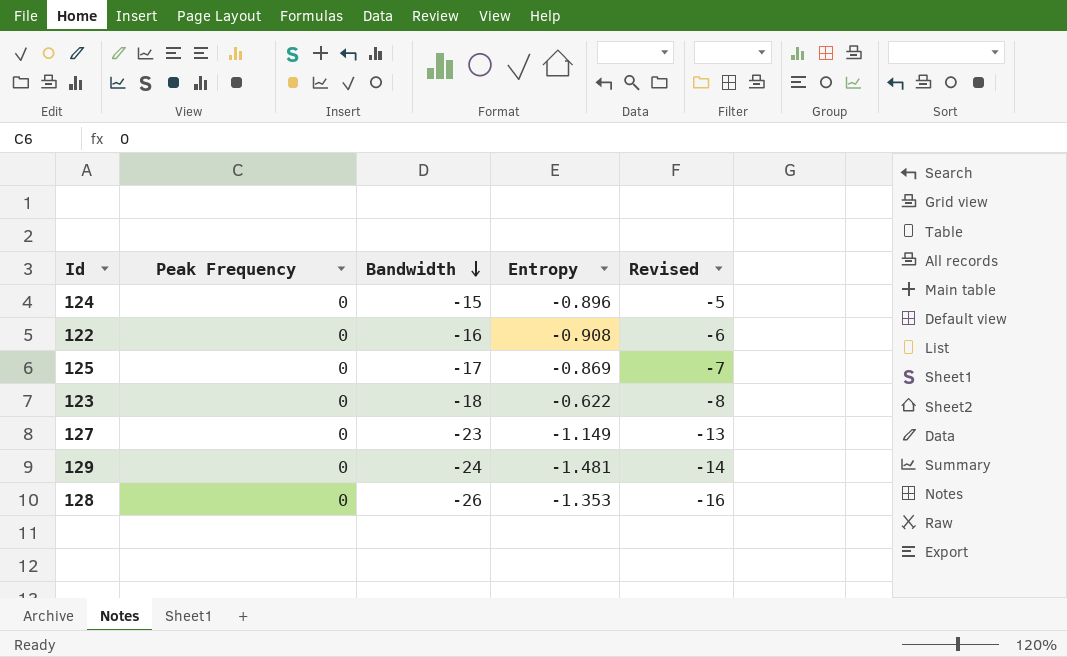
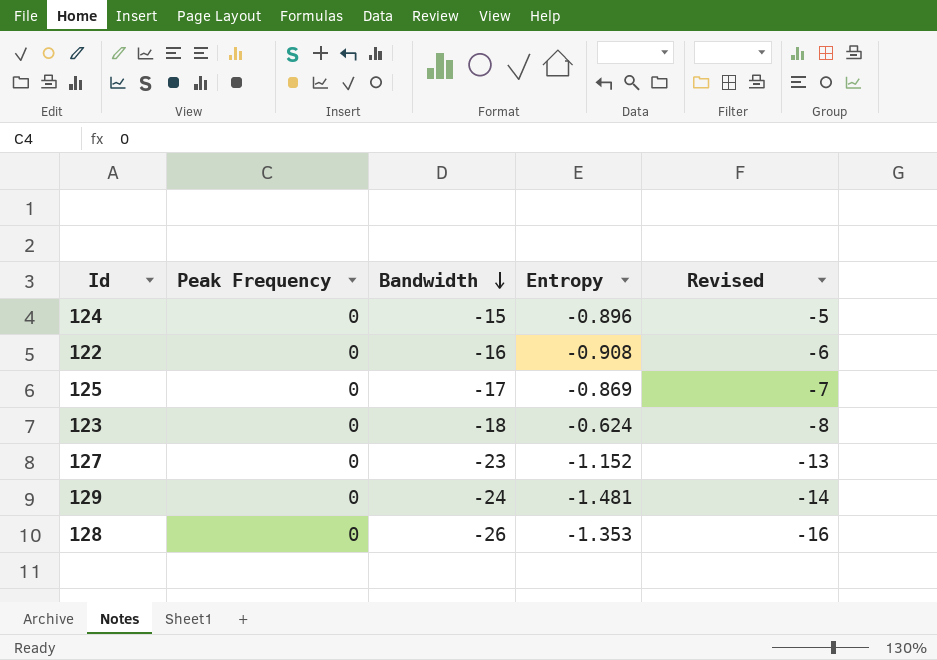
123 | Entropy: -0.622 -> -0.624
127 | Entropy: -1.149 -> -1.152

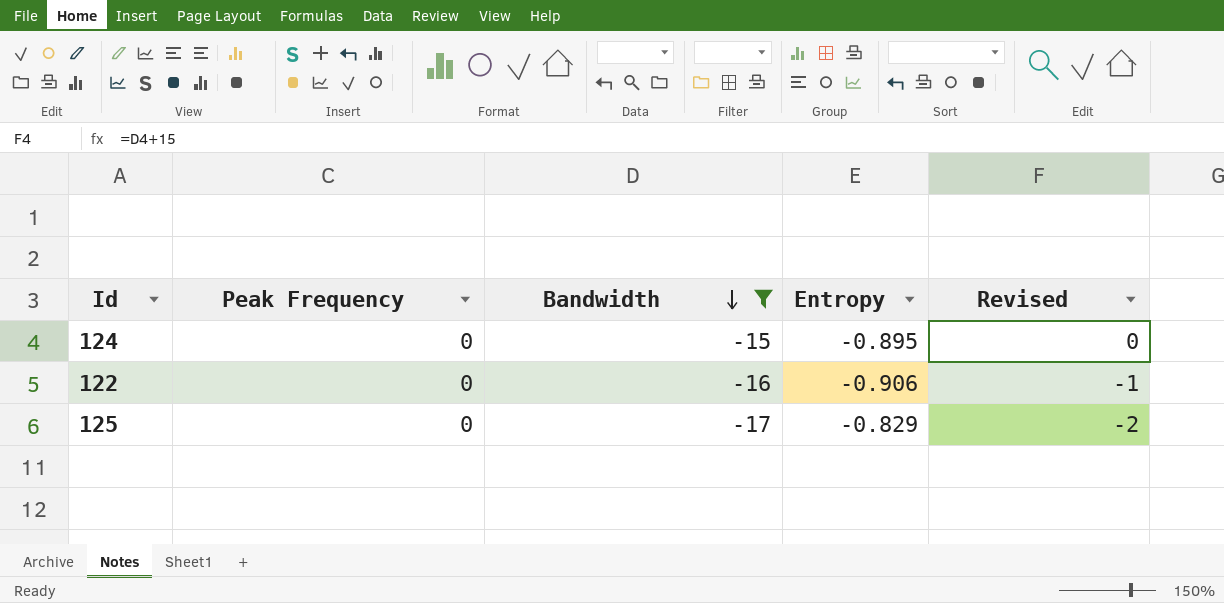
filter: none -> Bandwidth >= -17
column Revised | formula: [Bandwidth] + 10 -> [Bandwidth] + 15
124 | Entropy: -0.896 -> -0.895
122 | Entropy: -0.908 -> -0.906
125 | Entropy: -0.869 -> -0.829

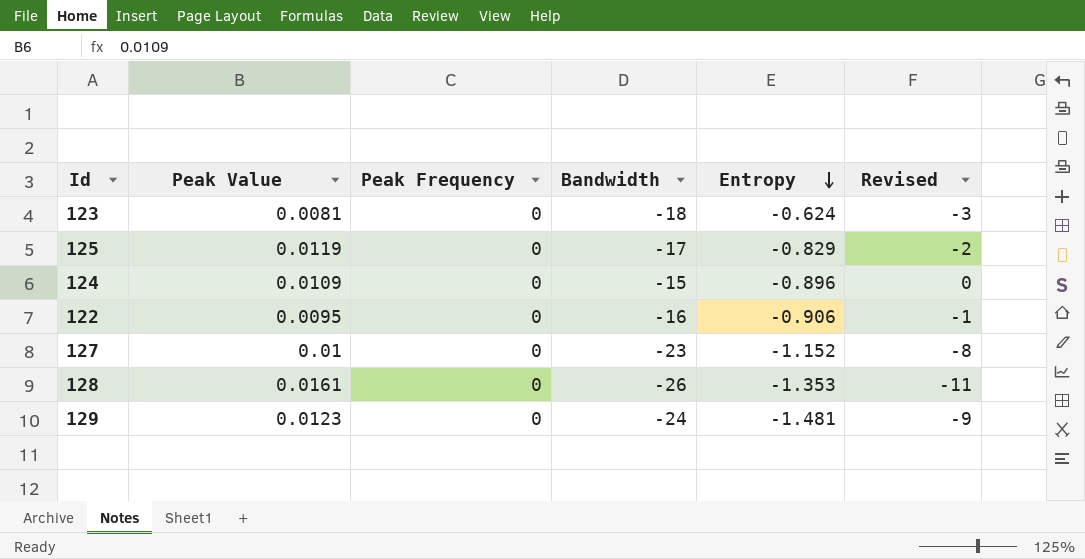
filter: Bandwidth >= -17 -> none
row order: Bandwidth descending -> Entropy descending
column Peak Value | position: none -> 2
124 | Entropy: -0.895 -> -0.896

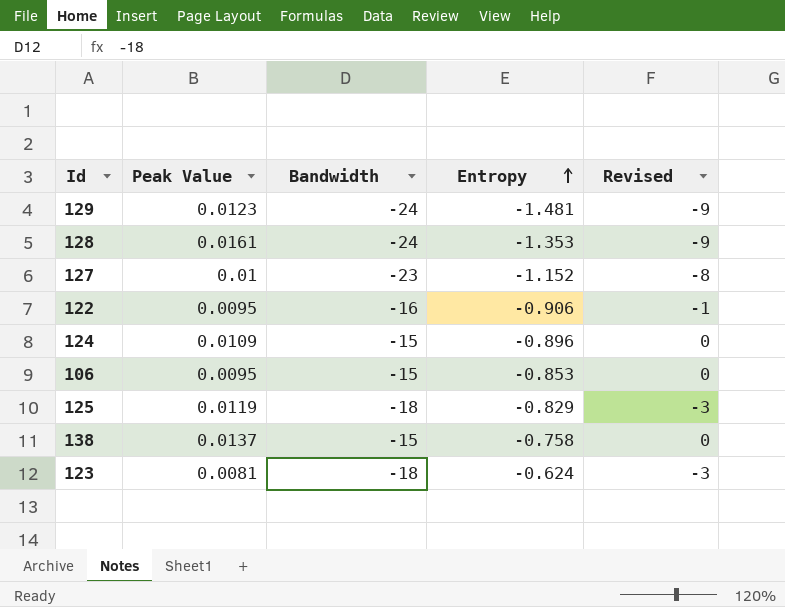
row order: Entropy descending -> Entropy ascending
column Peak Frequency | position: 3 -> none
128 | Bandwidth: -26 -> -24
128 | Revised: -11 -> -9
row 106: none -> 0.0095 | -15 | -0.853 | 0
125 | Bandwidth: -17 -> -18
125 | Revised: -2 -> -3
row 138: none -> 0.0137 | -15 | -0.758 | 0

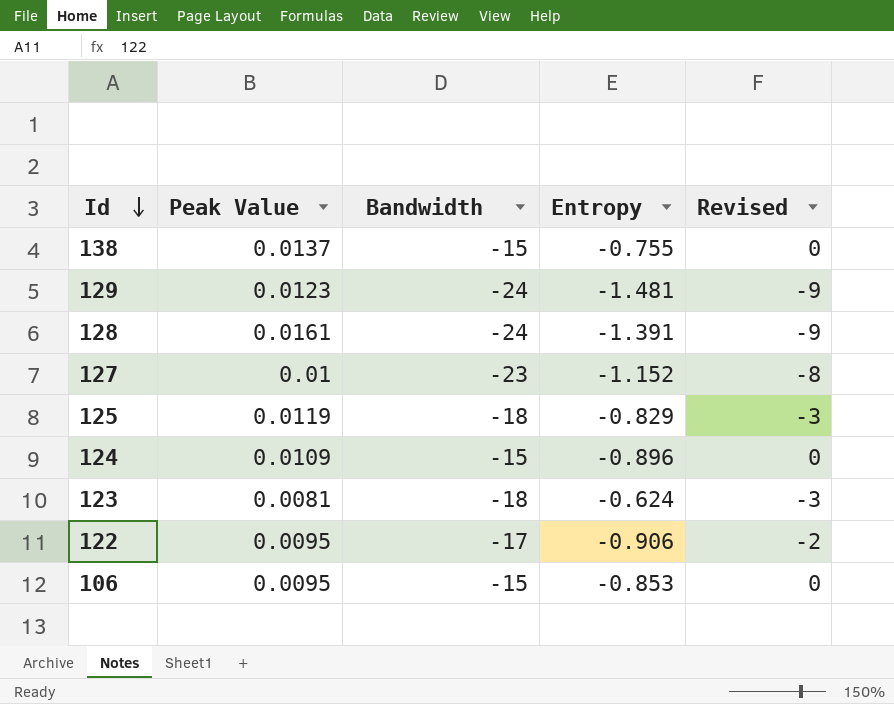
row order: Entropy ascending -> Id descending
138 | Entropy: -0.758 -> -0.755
128 | Entropy: -1.353 -> -1.391
122 | Bandwidth: -16 -> -17
122 | Revised: -1 -> -2

